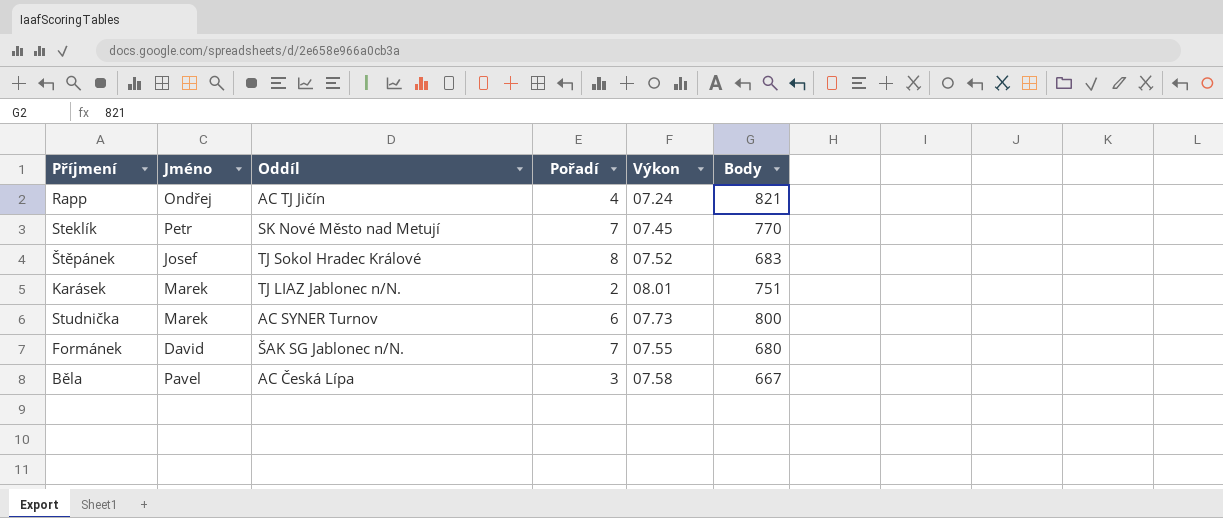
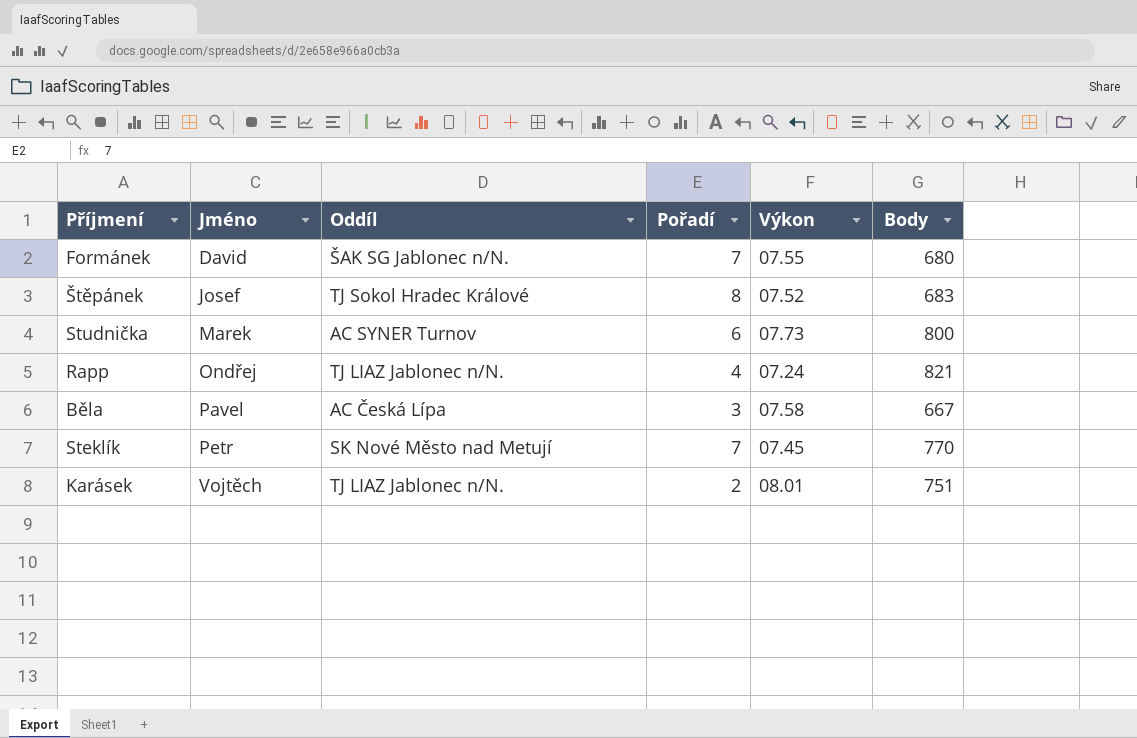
row order: none -> Jméno ascending
Rapp | Oddíl: AC TJ Jičín -> TJ LIAZ Jablonec n/N.
Karásek | Jméno: Marek -> Vojtěch

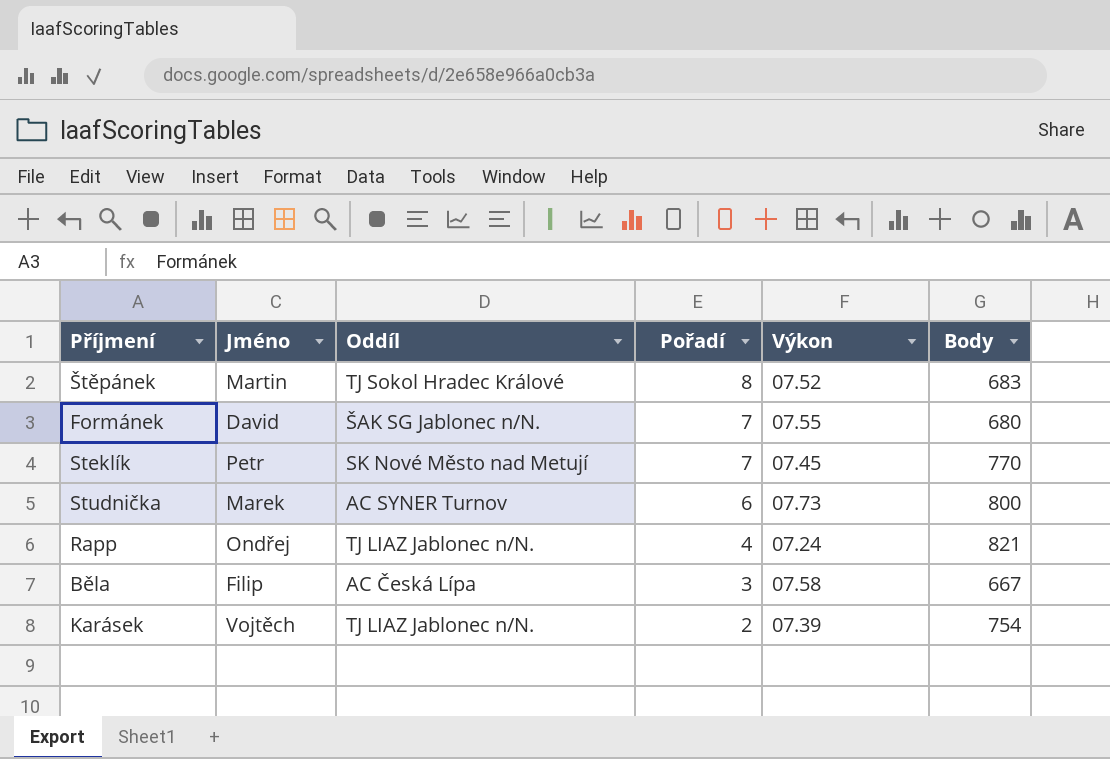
row order: Jméno ascending -> Pořadí descending
Štěpánek | Jméno: Josef -> Martin
Běla | Jméno: Pavel -> Filip
Karásek | Výkon: 08.01 -> 07.39
Karásek | Body: 751 -> 754

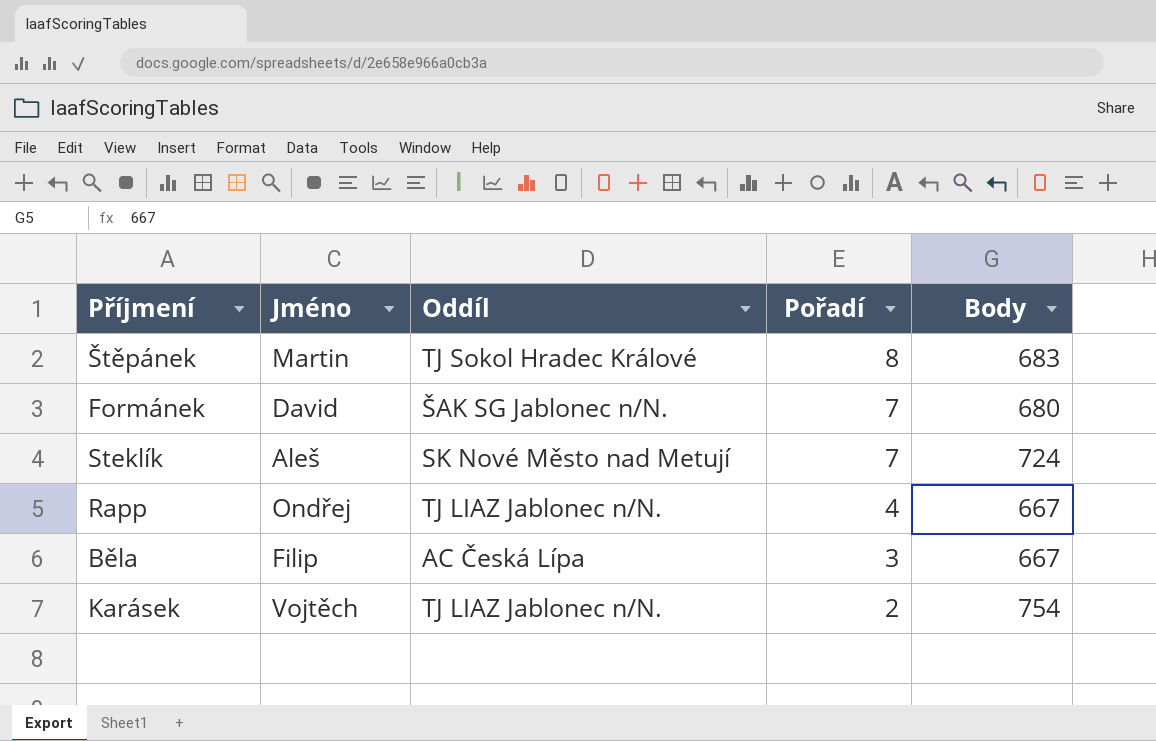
column Výkon | position: 5 -> none
row Studnička: Marek | AC SYNER Turnov | 6 | 07.73 | 800 -> none
Steklík | Jméno: Petr -> Aleš
Steklík | Body: 770 -> 724
Rapp | Body: 821 -> 667

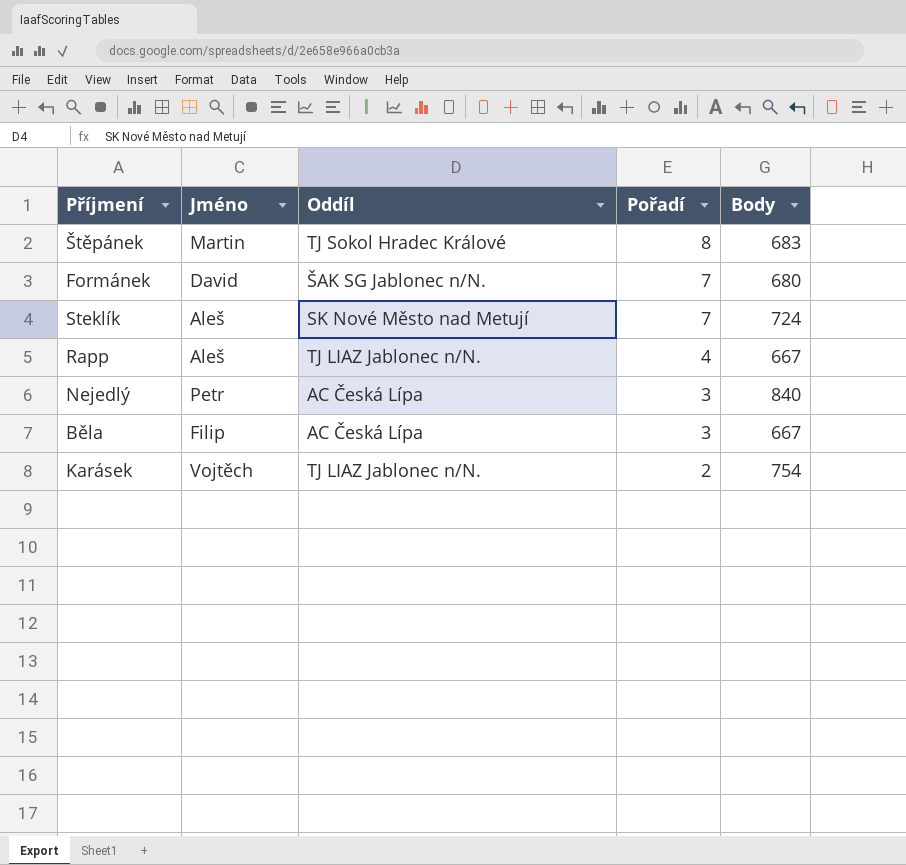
Rapp | Jméno: Ondřej -> Aleš
row Nejedlý: none -> Petr | AC Česká Lípa | 3 | 840

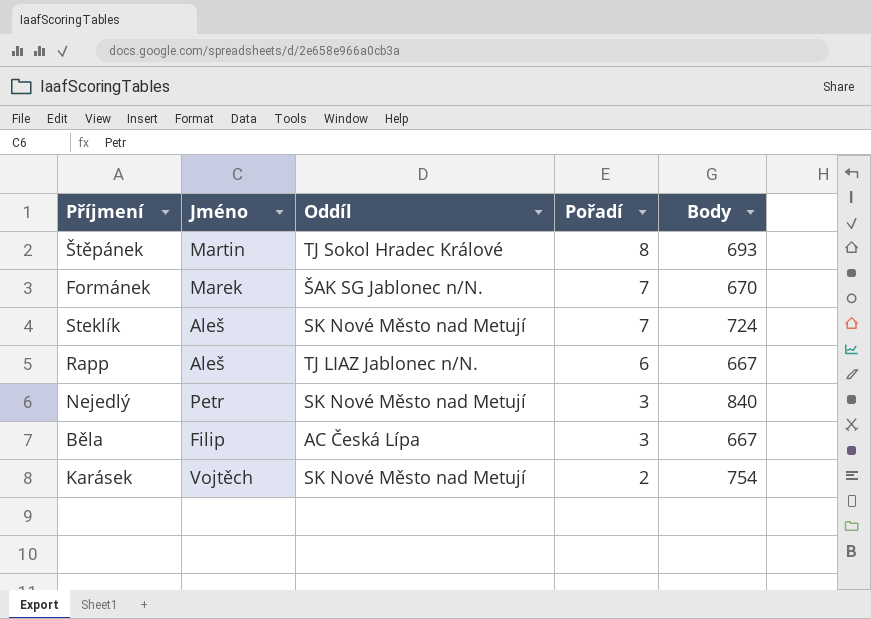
Štěpánek | Body: 683 -> 693
Formánek | Jméno: David -> Marek
Formánek | Body: 680 -> 670
Rapp | Pořadí: 4 -> 6
Nejedlý | Oddíl: AC Česká Lípa -> SK Nové Město nad Metují
Karásek | Oddíl: TJ LIAZ Jablonec n/N. -> SK Nové Město nad Metují

